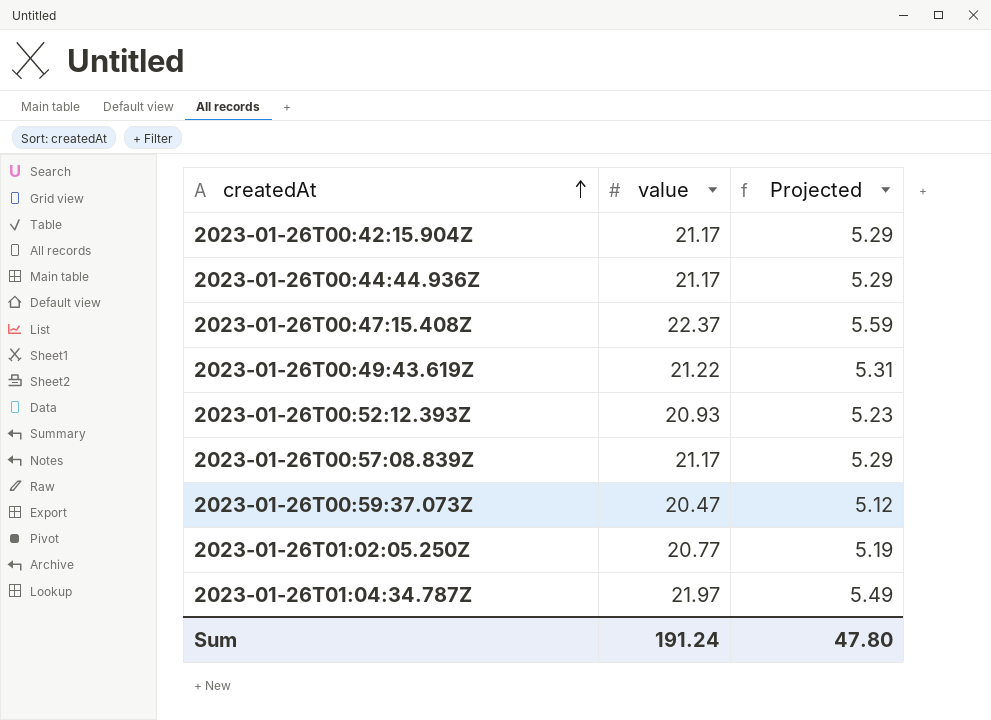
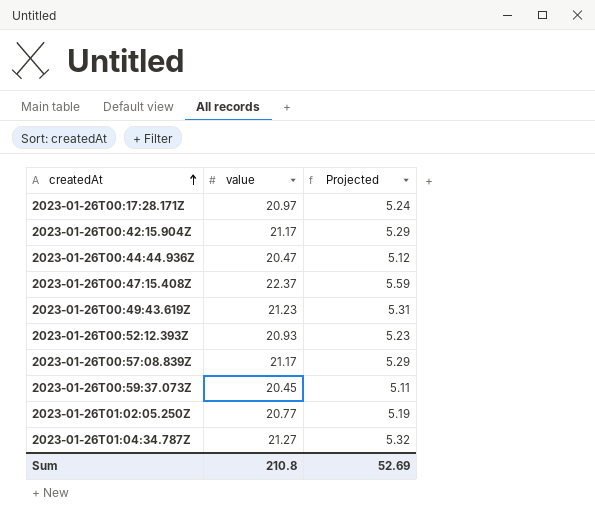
row 2023-01-26T00:17:28.171Z: none -> 20.97 | 5.24
2023-01-26T00:44:44.936Z | value: 21.17 -> 20.47
2023-01-26T00:44:44.936Z | Projected: 5.29 -> 5.12
2023-01-26T00:49:43.619Z | value: 21.22 -> 21.23
2023-01-26T00:59:37.073Z | value: 20.47 -> 20.45
2023-01-26T00:59:37.073Z | Projected: 5.12 -> 5.11
2023-01-26T01:04:34.787Z | value: 21.97 -> 21.27
2023-01-26T01:04:34.787Z | Projected: 5.49 -> 5.32
Sum | value: 191.24 -> 210.8
Sum | Projected: 47.80 -> 52.69

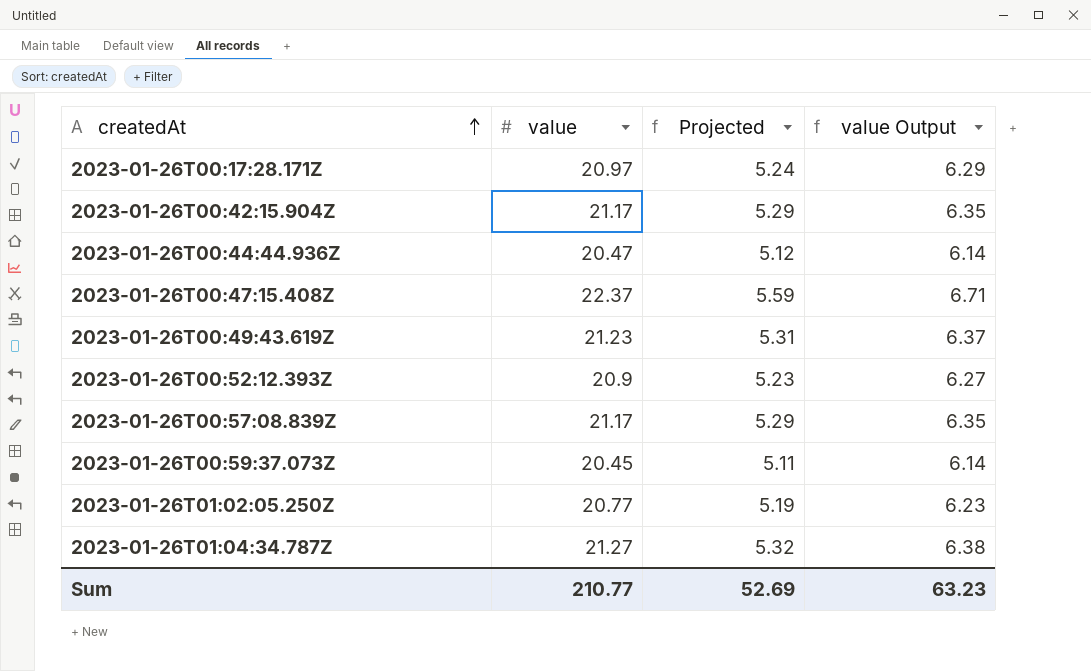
column value Output | formula: none -> [value] * 0.3
2023-01-26T00:52:12.393Z | value: 20.93 -> 20.9
Sum | value: 210.8 -> 210.77

